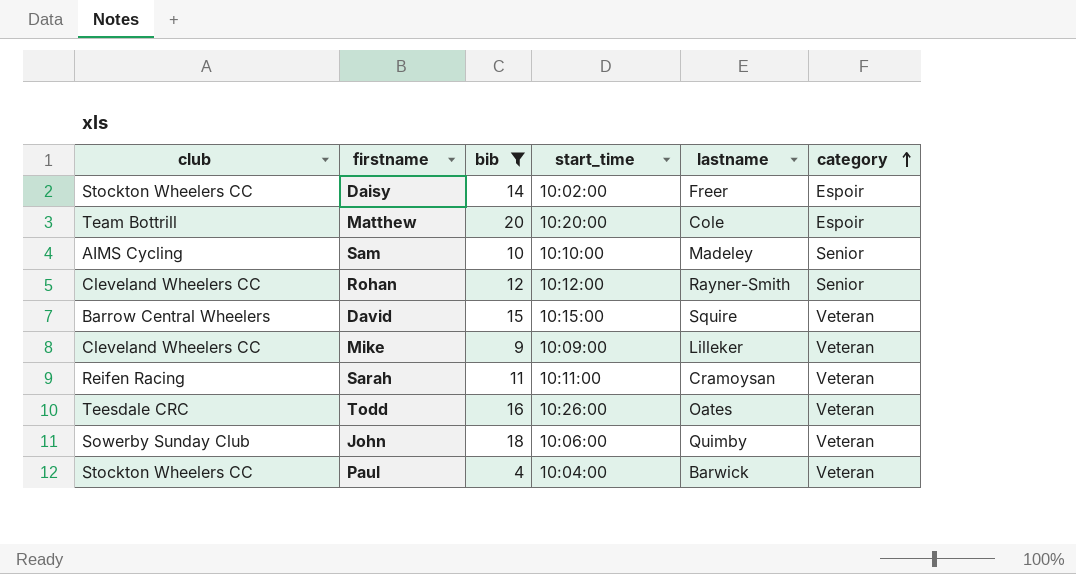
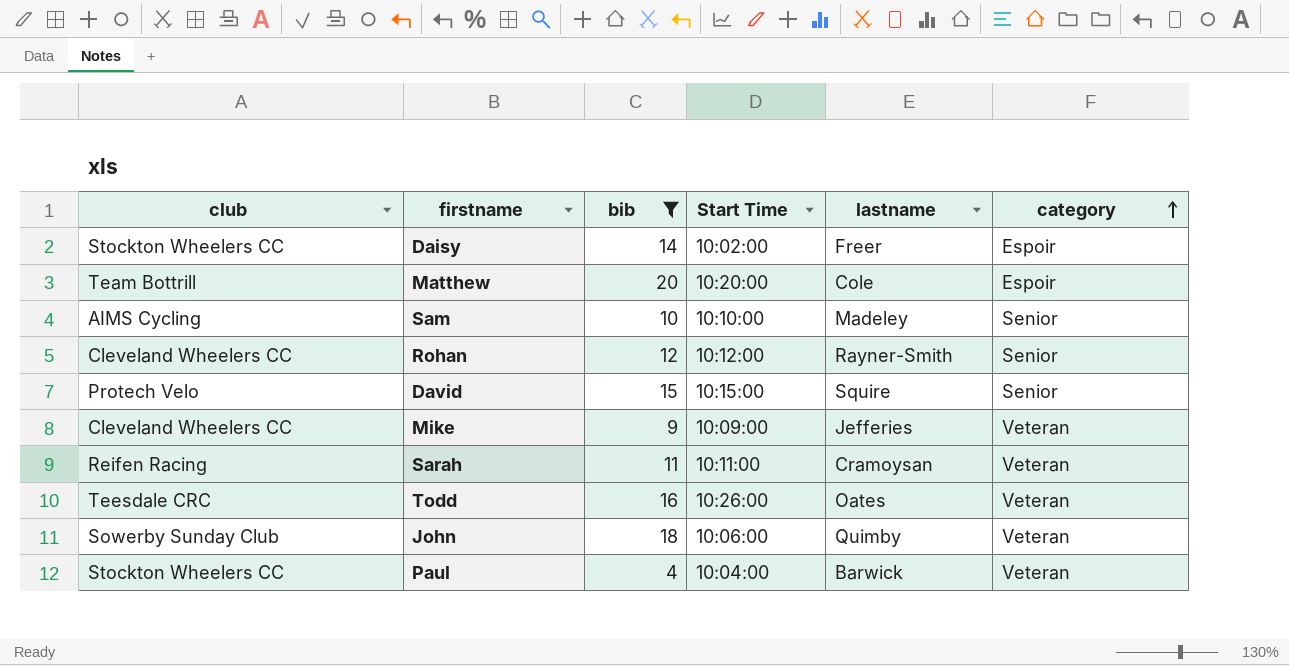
column name: start_time -> Start Time
David | club: Barrow Central Wheelers -> Protech Velo
David | category: Veteran -> Senior
Mike | lastname: Lilleker -> Jefferies

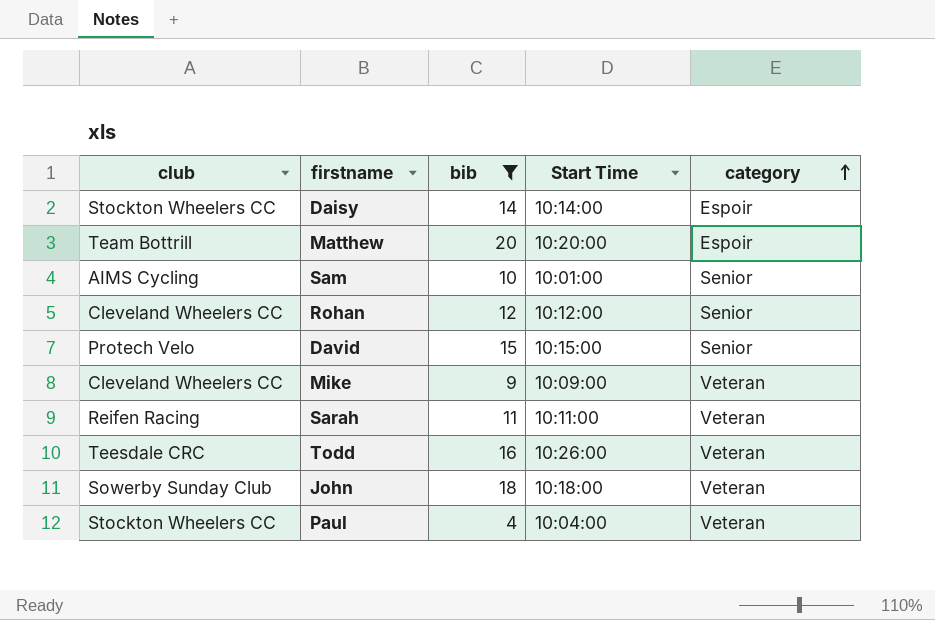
column lastname | position: 5 -> none
Daisy | Start Time: 10:02:00 -> 10:14:00
Sam | Start Time: 10:10:00 -> 10:01:00
John | Start Time: 10:06:00 -> 10:18:00

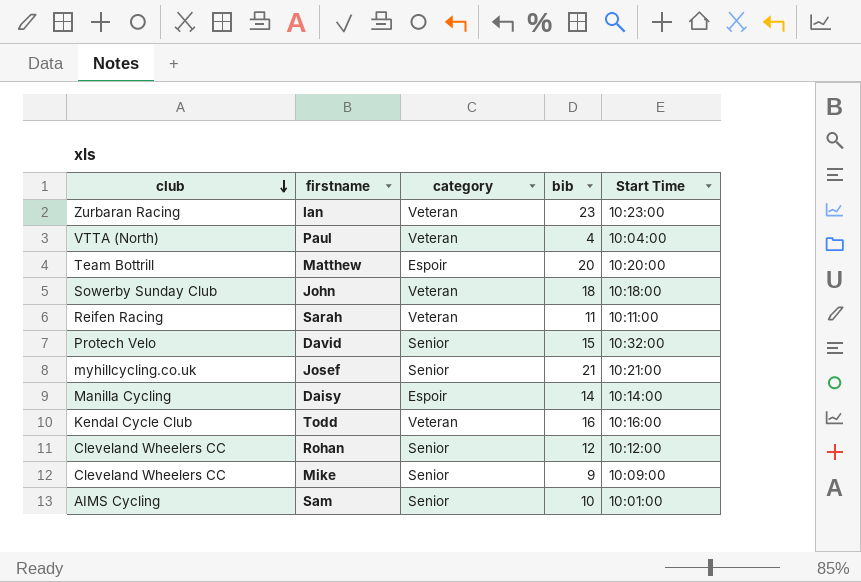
filter: bib <= 20 -> none
row order: category ascending -> club descending
column category | position: 5 -> 3
Paul | club: Stockton Wheelers CC -> VTTA (North)
David | Start Time: 10:15:00 -> 10:32:00
Daisy | club: Stockton Wheelers CC -> Manilla Cycling
Todd | club: Teesdale CRC -> Kendal Cycle Club
Todd | Start Time: 10:26:00 -> 10:16:00
Mike | category: Veteran -> Senior

